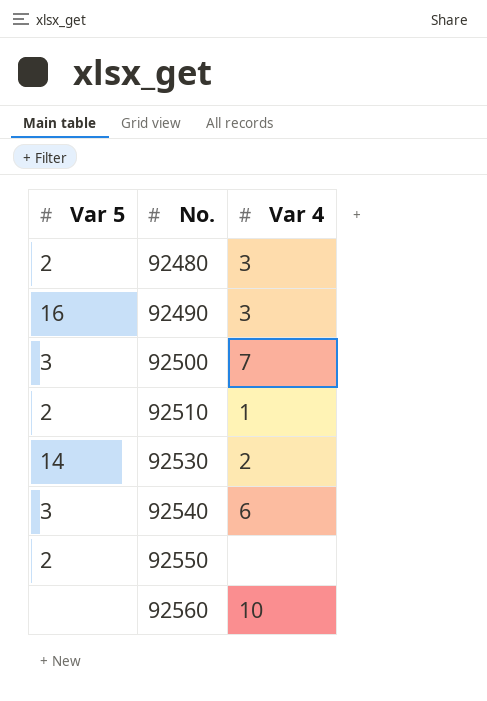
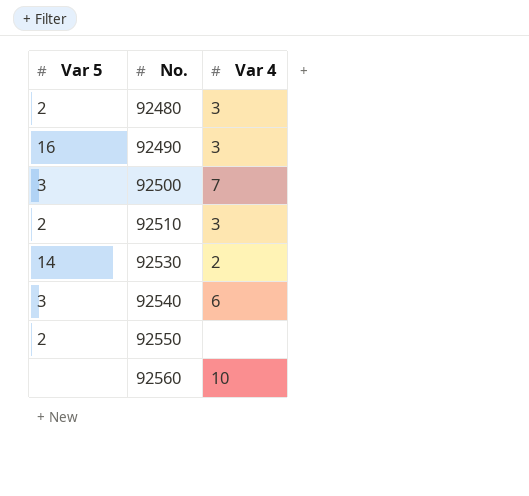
92510 | Var 4: 1 -> 3

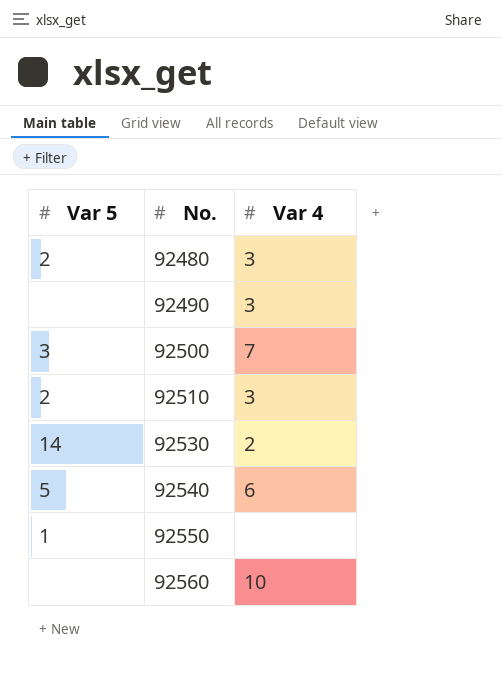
92490 | Var 5: 16 -> none
92540 | Var 5: 3 -> 5
92550 | Var 5: 2 -> 1

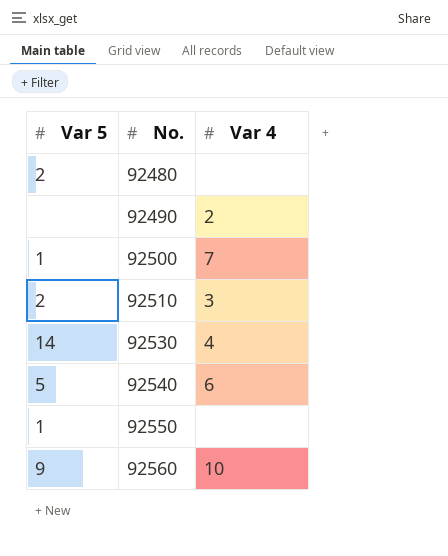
92480 | Var 4: 3 -> none
92490 | Var 4: 3 -> 2
92500 | Var 5: 3 -> 1
92530 | Var 4: 2 -> 4
92560 | Var 5: none -> 9

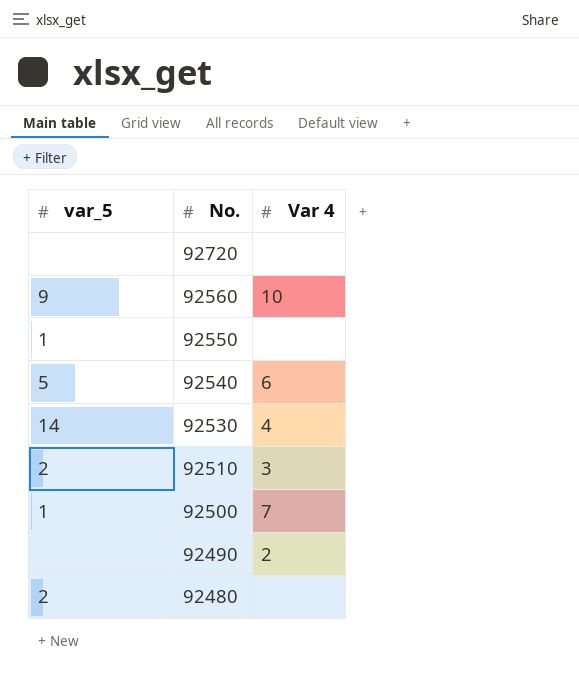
row order: No. ascending -> No. descending
column name: Var 5 -> var_5
row 92720: none -> none | none

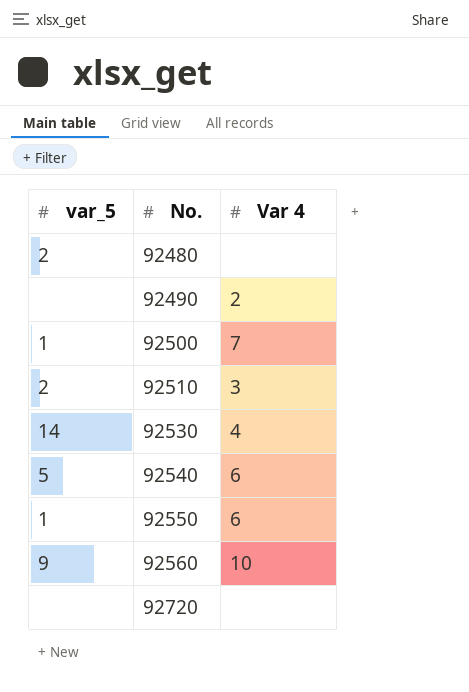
row order: No. descending -> No. ascending
92550 | Var 4: none -> 6

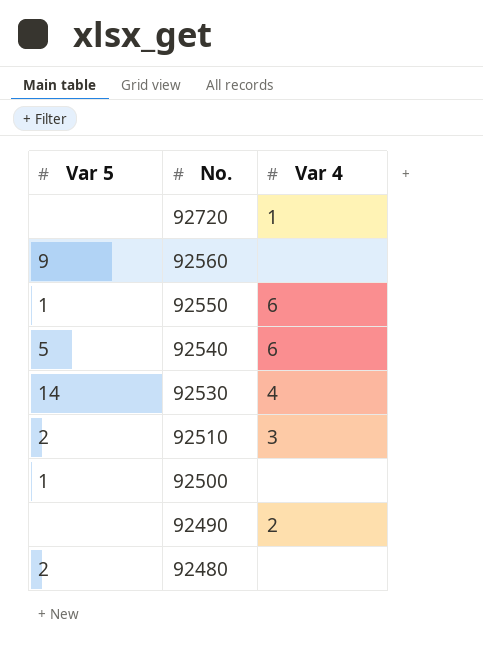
row order: No. ascending -> No. descending
column name: var_5 -> Var 5
92720 | Var 4: none -> 1
92560 | Var 4: 10 -> none
92500 | Var 4: 7 -> none

